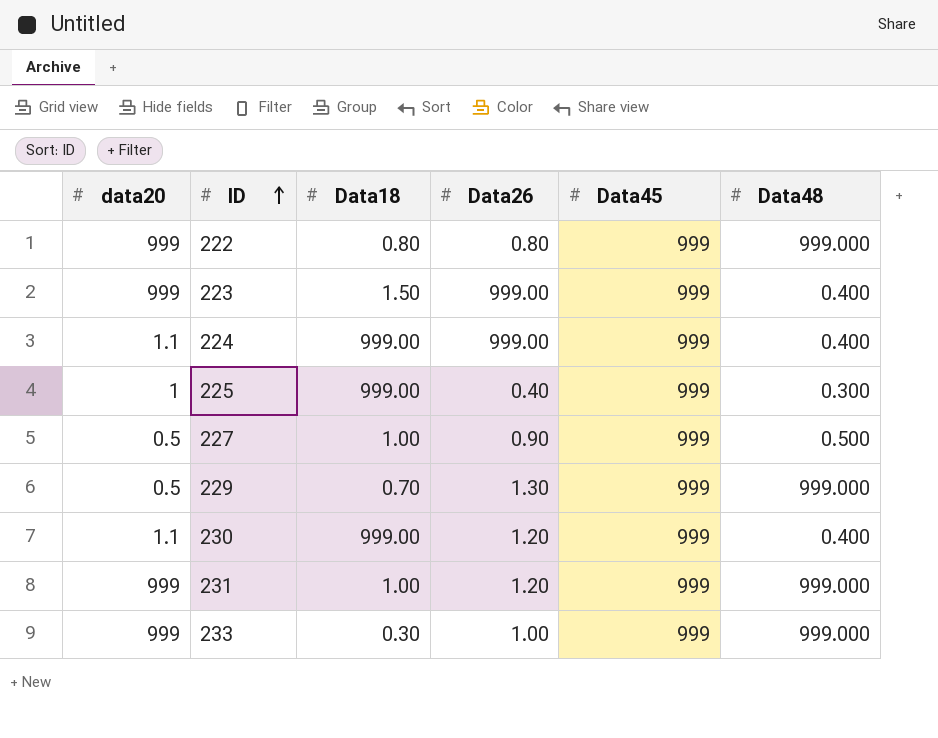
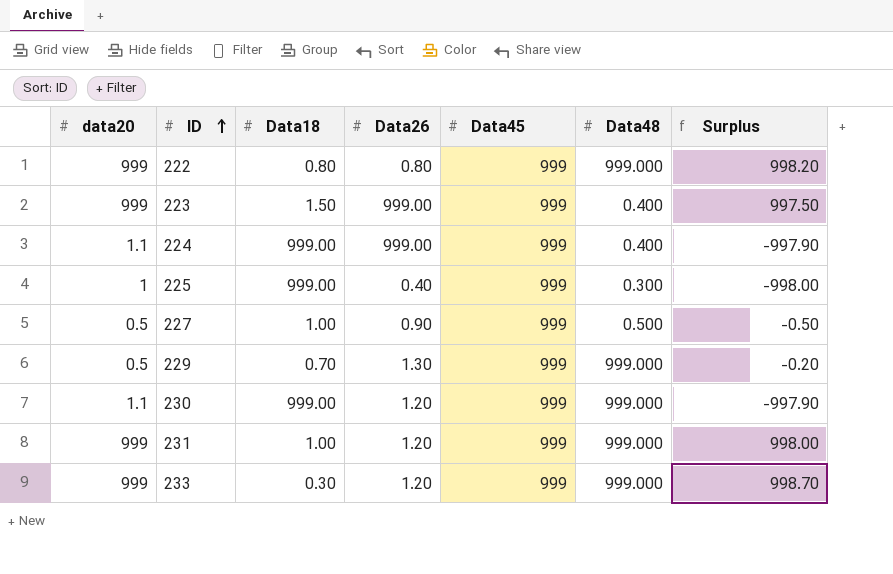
column Surplus | formula: none -> [data20] - [Data18]
230 | Data48: 0.400 -> 999.000
233 | Data26: 1.00 -> 1.20

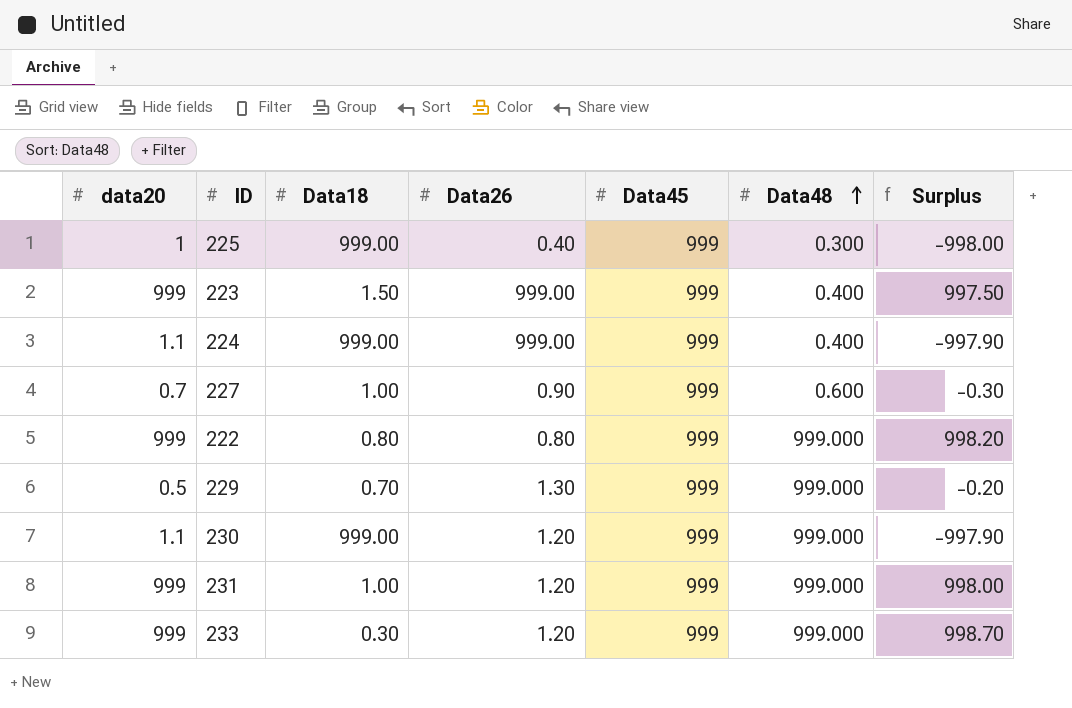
row order: ID ascending -> Data48 ascending
227 | data20: 0.5 -> 0.7
227 | Data48: 0.500 -> 0.600
227 | Surplus: -0.50 -> -0.30

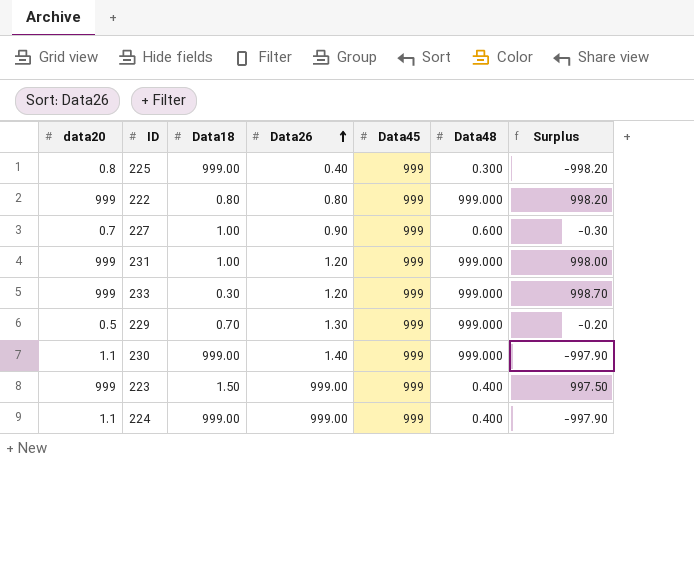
row order: Data48 ascending -> Data26 ascending
225 | data20: 1 -> 0.8
225 | Surplus: -998.00 -> -998.20
230 | Data26: 1.20 -> 1.40

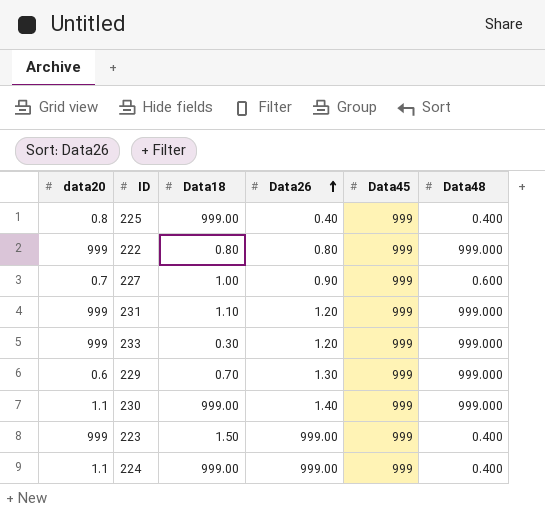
column Surplus | formula: [data20] - [Data18] -> none
225 | Data48: 0.300 -> 0.400
231 | Data18: 1.00 -> 1.10
229 | data20: 0.5 -> 0.6

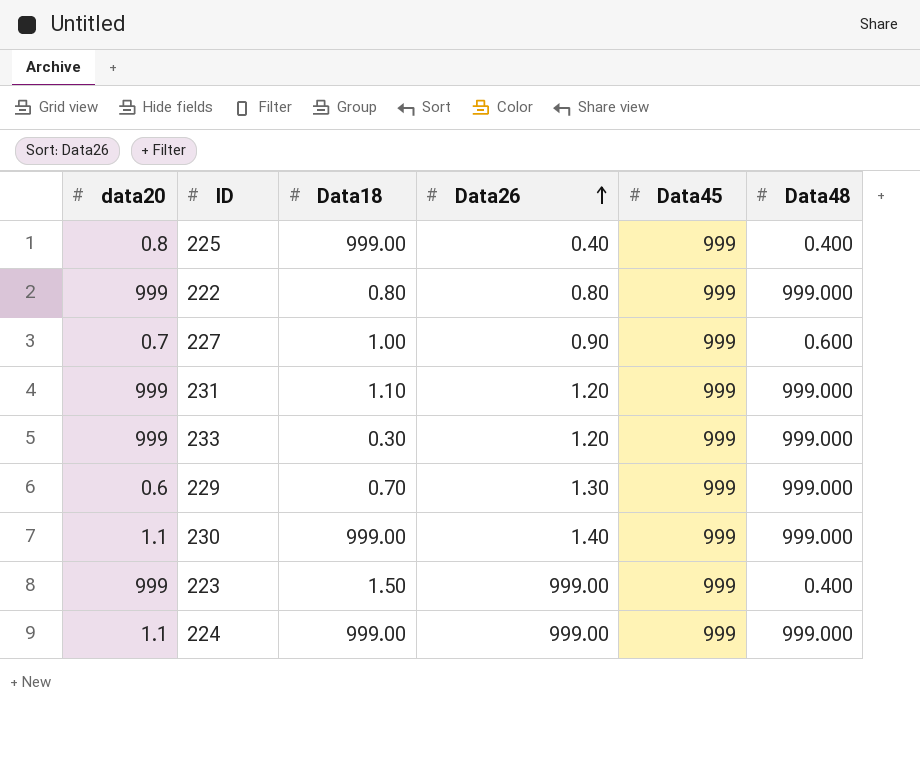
224 | Data48: 0.400 -> 999.000

